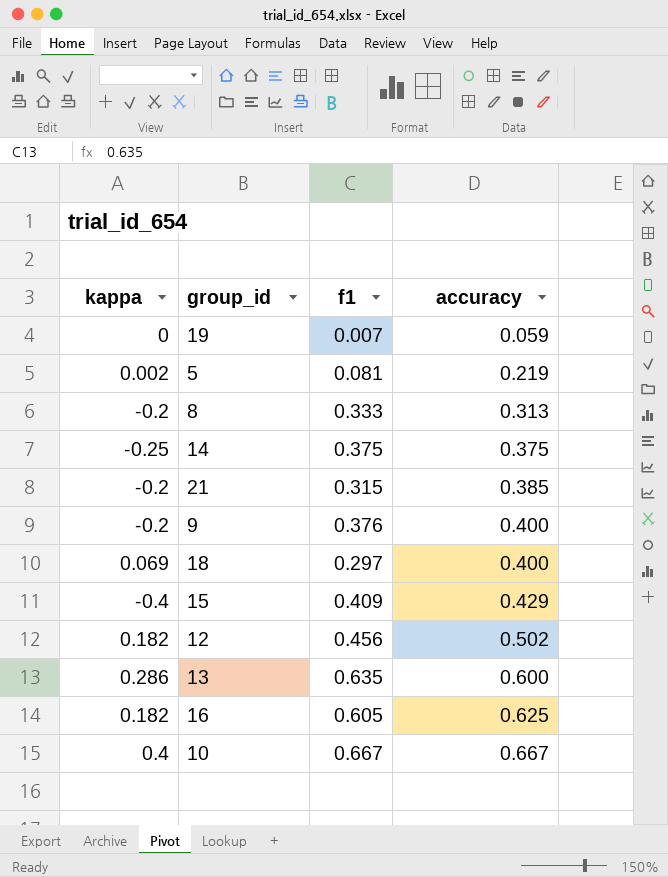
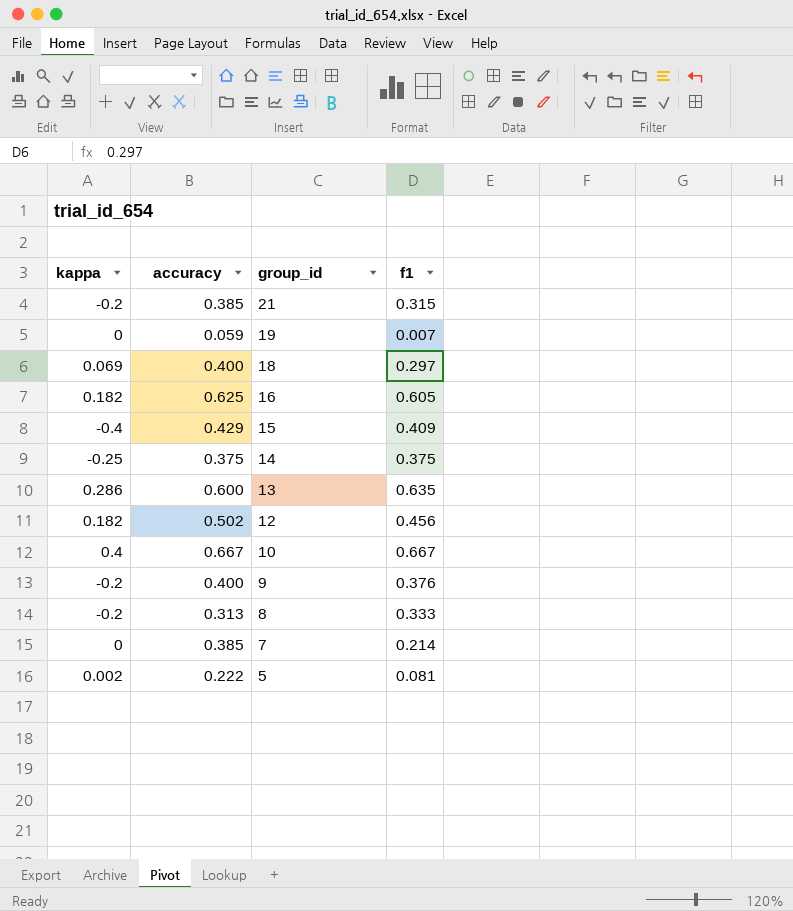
row order: accuracy ascending -> group_id descending
column accuracy | position: 4 -> 2
row 7: none -> 0 | 0.385 | 0.214
5 | accuracy: 0.219 -> 0.222

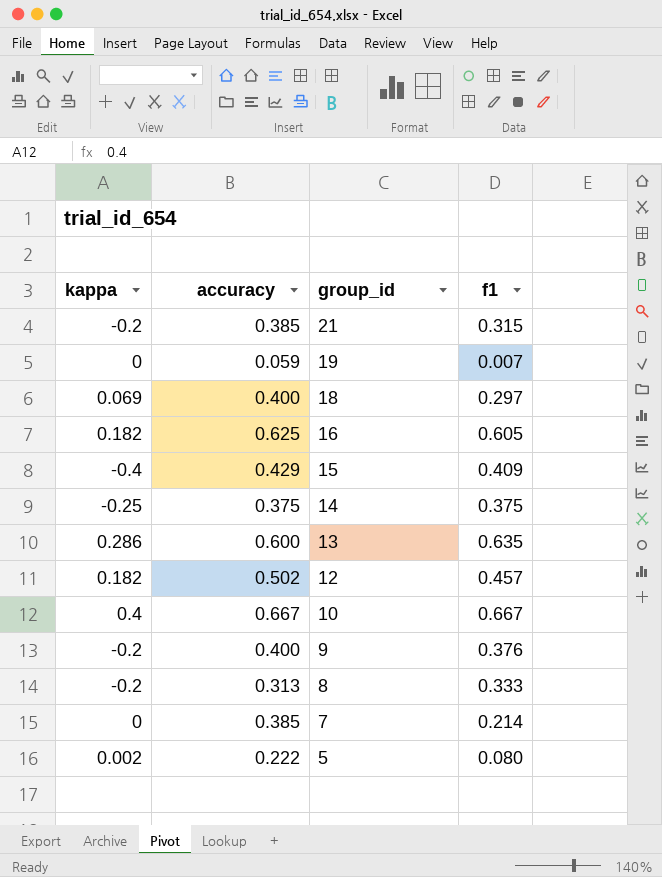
12 | f1: 0.456 -> 0.457
5 | f1: 0.081 -> 0.080

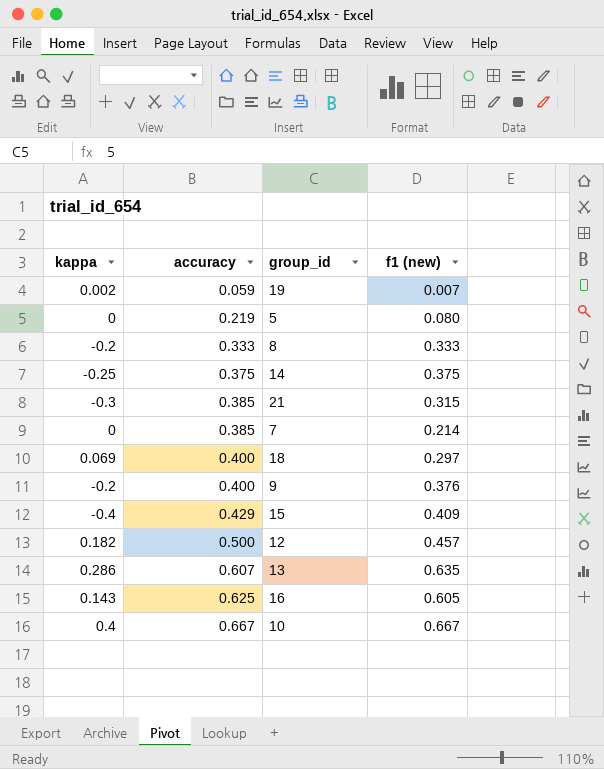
row order: group_id descending -> accuracy ascending
column name: f1 -> f1 (new)
19 | kappa: 0 -> 0.002
5 | kappa: 0.002 -> 0
5 | accuracy: 0.222 -> 0.219
8 | accuracy: 0.313 -> 0.333
21 | kappa: -0.2 -> -0.3
12 | accuracy: 0.502 -> 0.500
13 | accuracy: 0.600 -> 0.607
16 | kappa: 0.182 -> 0.143

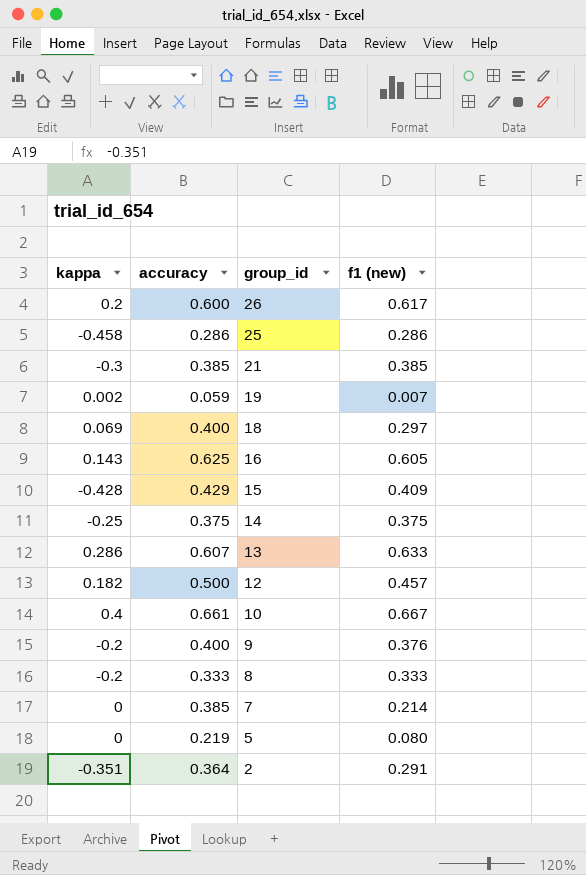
row order: accuracy ascending -> group_id descending
row 26: none -> 0.2 | 0.600 | 0.617
row 25: none -> -0.458 | 0.286 | 0.286
21 | f1 (new): 0.315 -> 0.385
15 | kappa: -0.4 -> -0.428
13 | f1 (new): 0.635 -> 0.633
10 | accuracy: 0.667 -> 0.661
row 2: none -> -0.351 | 0.364 | 0.291

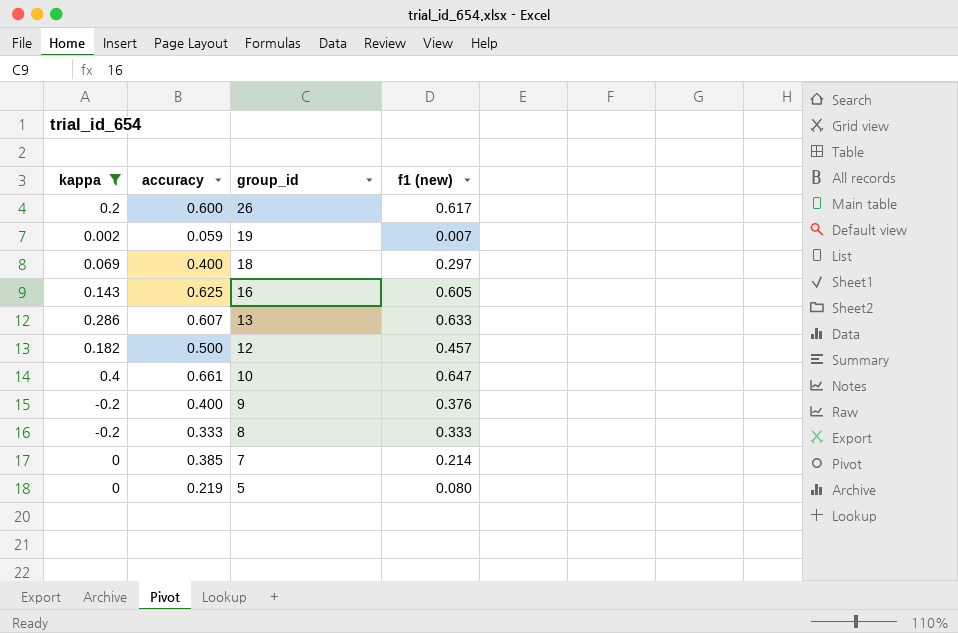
filter: none -> kappa >= -0.2
10 | f1 (new): 0.667 -> 0.647

